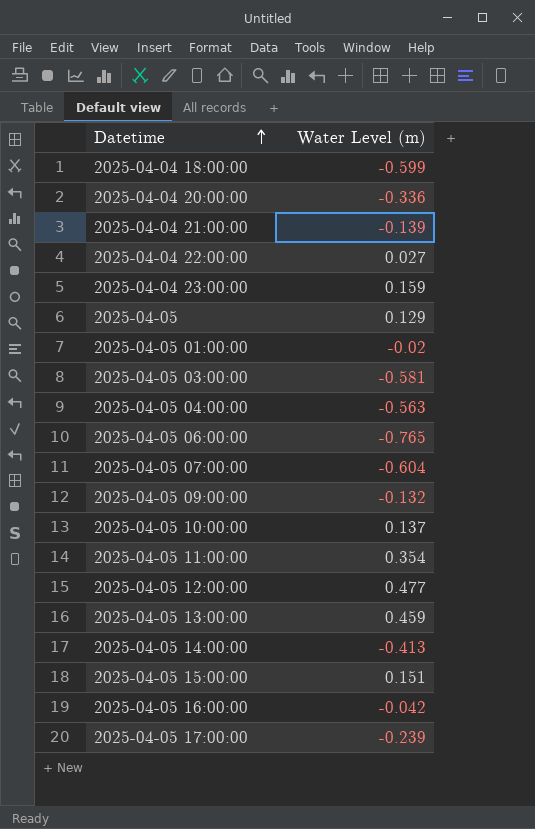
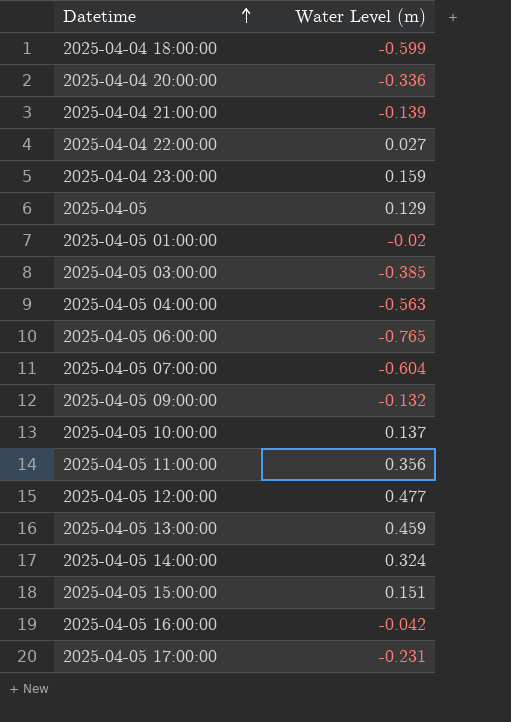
2025-04-05 03:00:00 | Water Level (m): -0.581 -> -0.385
2025-04-05 11:00:00 | Water Level (m): 0.354 -> 0.356
2025-04-05 14:00:00 | Water Level (m): -0.413 -> 0.324
2025-04-05 17:00:00 | Water Level (m): -0.239 -> -0.231

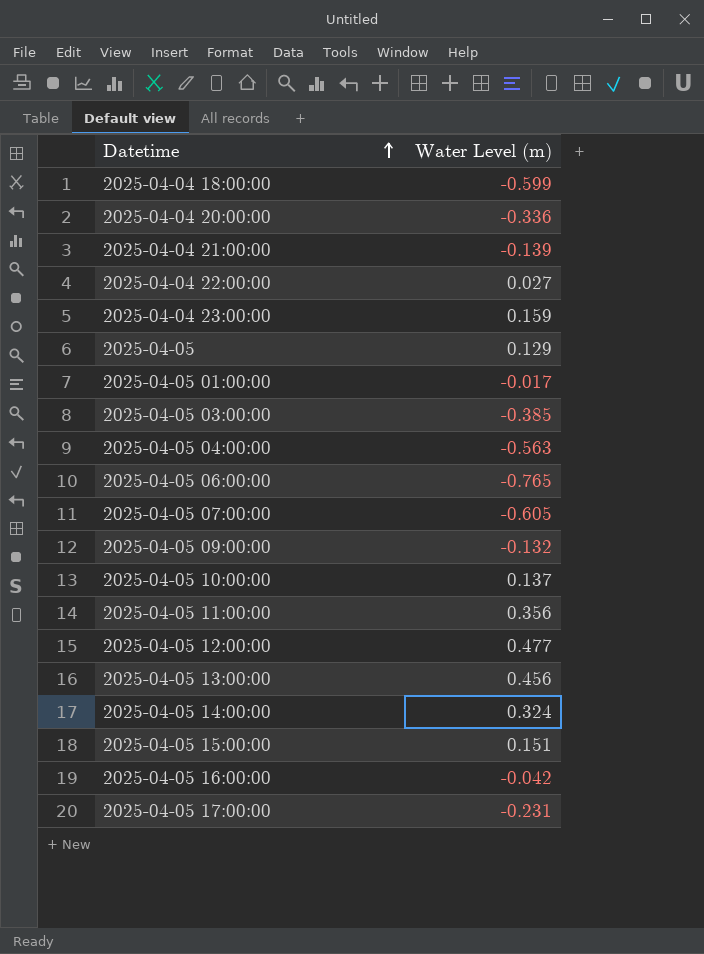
2025-04-05 01:00:00 | Water Level (m): -0.02 -> -0.017
2025-04-05 07:00:00 | Water Level (m): -0.604 -> -0.605
2025-04-05 13:00:00 | Water Level (m): 0.459 -> 0.456

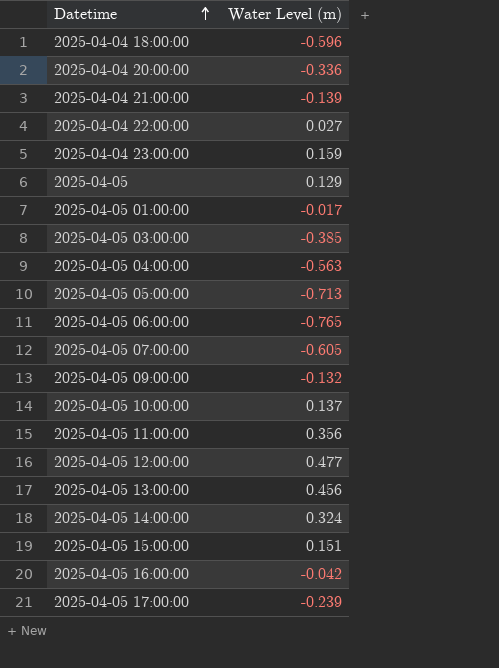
2025-04-04 18:00:00 | Water Level (m): -0.599 -> -0.596
row 2025-04-05 05:00:00: none -> -0.713
2025-04-05 17:00:00 | Water Level (m): -0.231 -> -0.239

